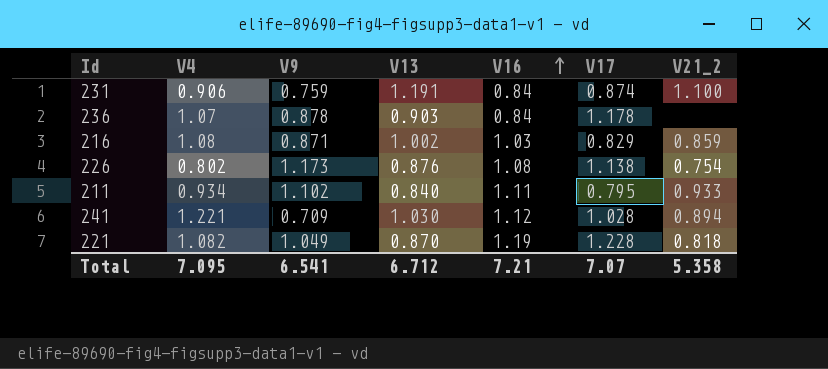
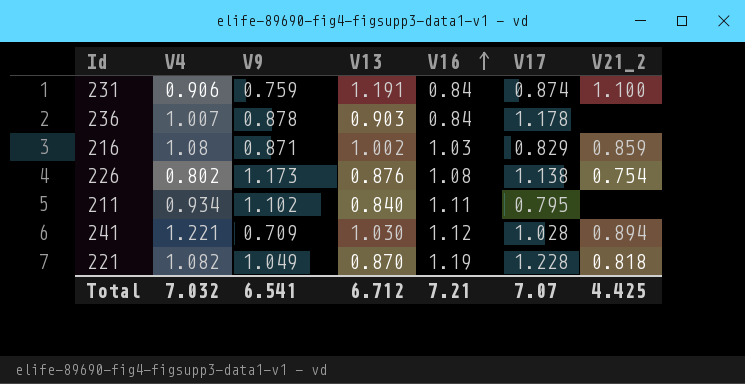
236 | V4: 1.07 -> 1.007
211 | V21_2: 0.933 -> none
Total | V4: 7.095 -> 7.032
Total | V21_2: 5.358 -> 4.425

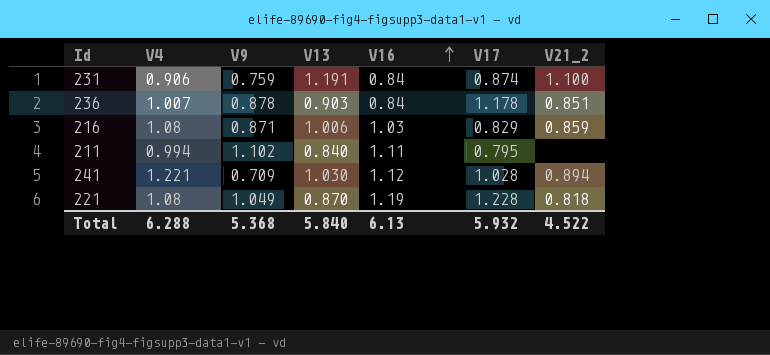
row 226: 0.802 | 1.173 | 0.876 | 1.08 | 1.138 | 0.754 -> none
236 | V21_2: none -> 0.851
216 | V13: 1.002 -> 1.006
211 | V4: 0.934 -> 0.994
221 | V4: 1.082 -> 1.08
Total | V4: 7.032 -> 6.288
Total | V9: 6.541 -> 5.368
Total | V13: 6.712 -> 5.840
Total | V16: 7.21 -> 6.13
Total | V17: 7.07 -> 5.932
Total | V21_2: 4.425 -> 4.522

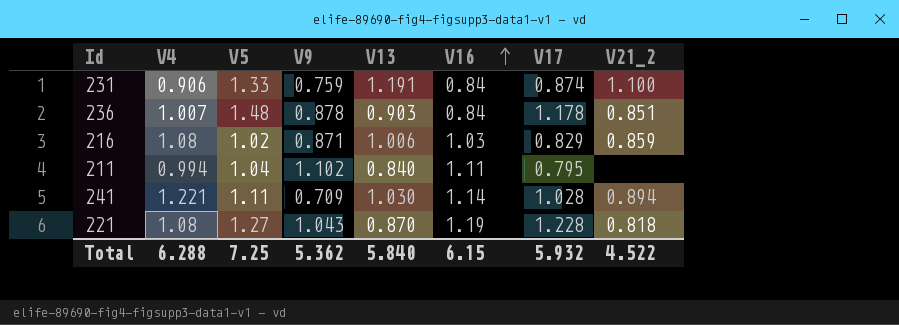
column V5 | position: none -> 3
241 | V16: 1.12 -> 1.14
221 | V9: 1.049 -> 1.043
Total | V9: 5.368 -> 5.362
Total | V16: 6.13 -> 6.15

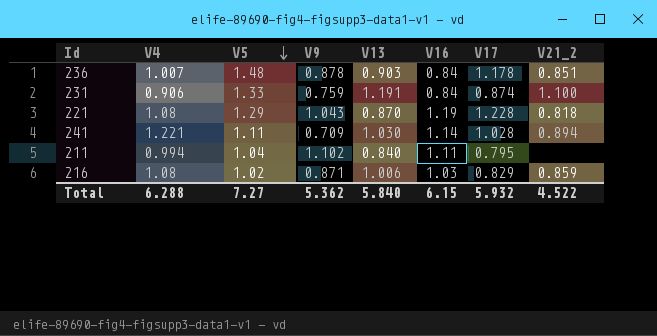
row order: V16 ascending -> V5 descending
221 | V5: 1.27 -> 1.29
Total | V5: 7.25 -> 7.27

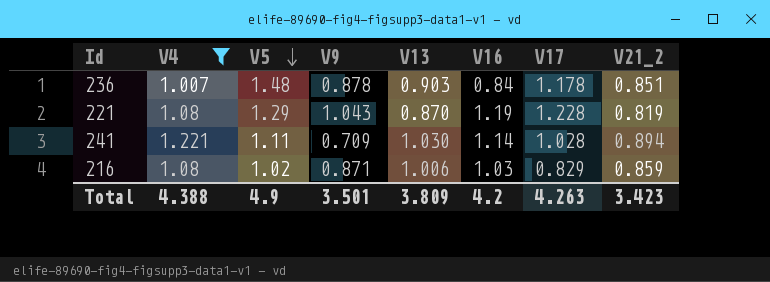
filter: none -> V4 >= 1.007
221 | V21_2: 0.818 -> 0.819
Total | V4: 6.288 -> 4.388
Total | V5: 7.27 -> 4.9
Total | V9: 5.362 -> 3.501
Total | V13: 5.840 -> 3.809
Total | V16: 6.15 -> 4.2
Total | V17: 5.932 -> 4.263
Total | V21_2: 4.522 -> 3.423

